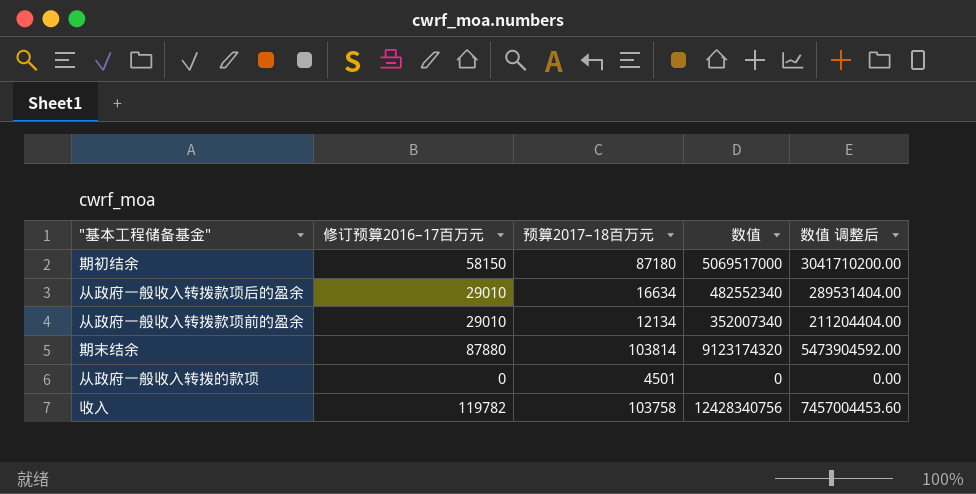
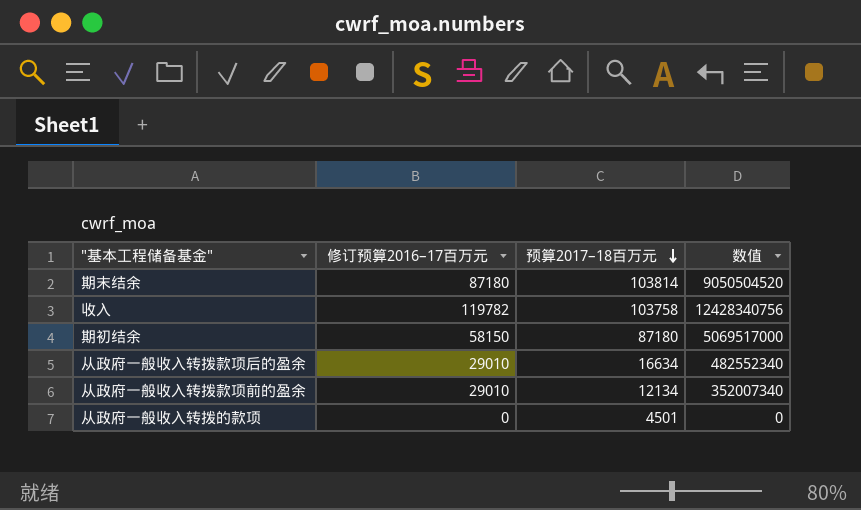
row order: none -> 预算2017–18百万元 descending
column 数值 调整后 | formula: [数值] * 0.6 -> none
期末结余 | 修订预算2016–17百万元: 87880 -> 87180
期末结余 | 数值: 9123174320 -> 9050504520

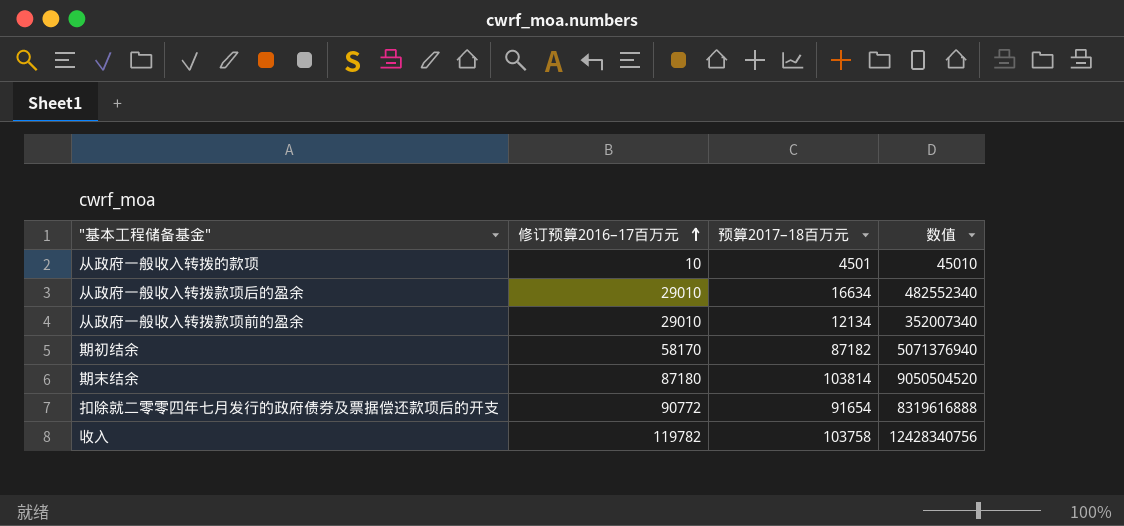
row order: 预算2017–18百万元 descending -> 修订预算2016–17百万元 ascending
从政府一般收入转拨的款项 | 修订预算2016–17百万元: 0 -> 10
从政府一般收入转拨的款项 | 数值: 0 -> 45010
期初结余 | 修订预算2016–17百万元: 58150 -> 58170
期初结余 | 预算2017–18百万元: 87180 -> 87182
期初结余 | 数值: 5069517000 -> 5071376940
row 扣除就二零零四年七月发行的政府债券及票据偿还款项后的开支: none -> 90772 | 91654 | 8319616888

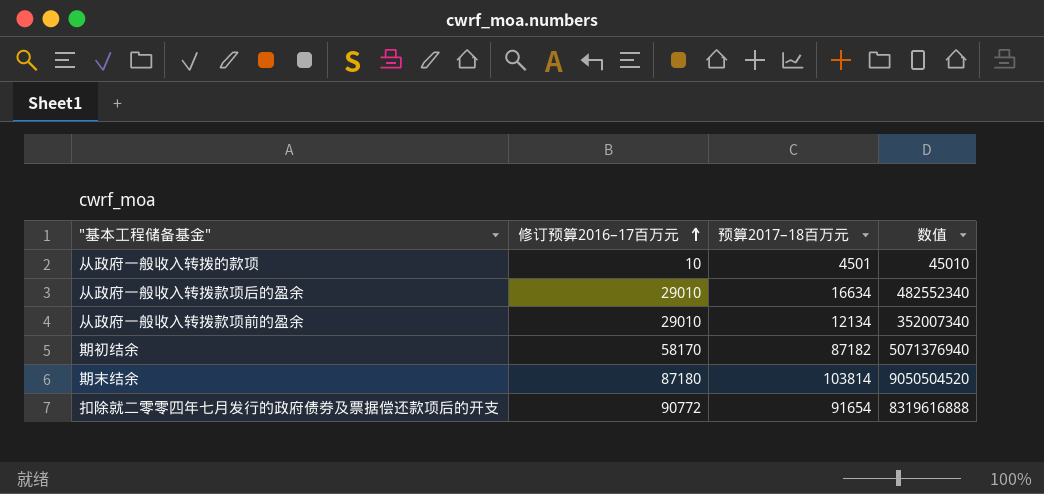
row 收入: 119782 | 103758 | 12428340756 -> none

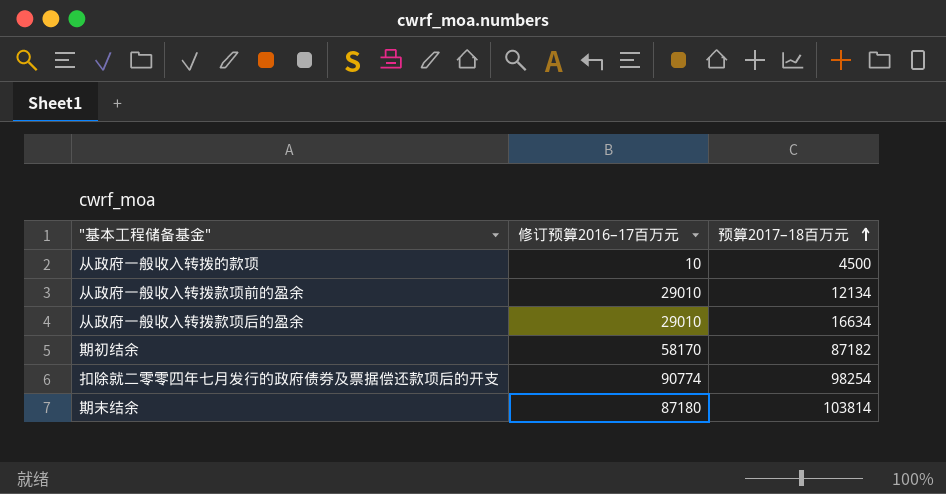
row order: 修订预算2016–17百万元 ascending -> 预算2017–18百万元 ascending
column 数值 | formula: [修订预算2016–17百万元] * [预算2017–18百万元] -> none
从政府一般收入转拨的款项 | 预算2017–18百万元: 4501 -> 4500
扣除就二零零四年七月发行的政府债券及票据偿还款项后的开支 | 修订预算2016–17百万元: 90772 -> 90774
扣除就二零零四年七月发行的政府债券及票据偿还款项后的开支 | 预算2017–18百万元: 91654 -> 98254

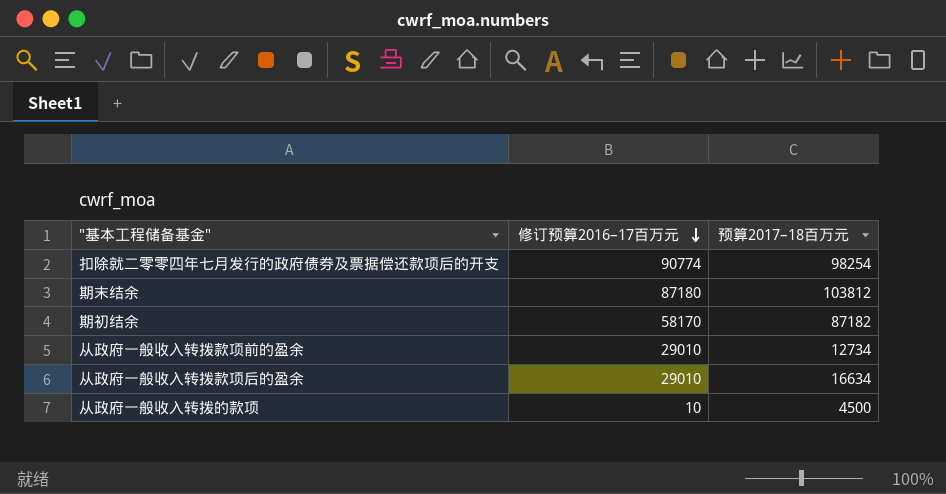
row order: 预算2017–18百万元 ascending -> 修订预算2016–17百万元 descending
期末结余 | 预算2017–18百万元: 103814 -> 103812
从政府一般收入转拨款项前的盈余 | 预算2017–18百万元: 12134 -> 12734

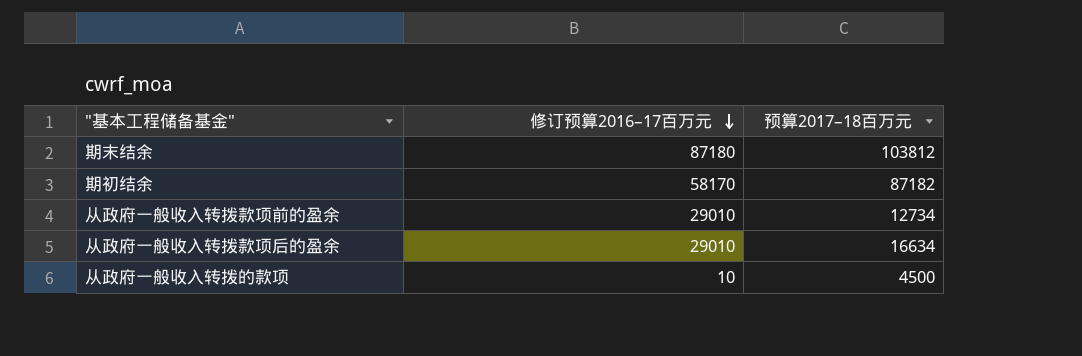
row 扣除就二零零四年七月发行的政府债券及票据偿还款项后的开支: 90774 | 98254 -> none

